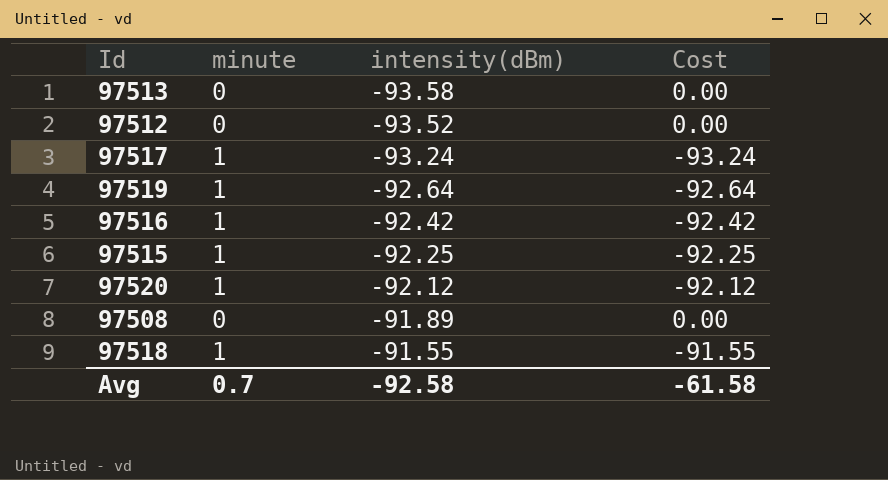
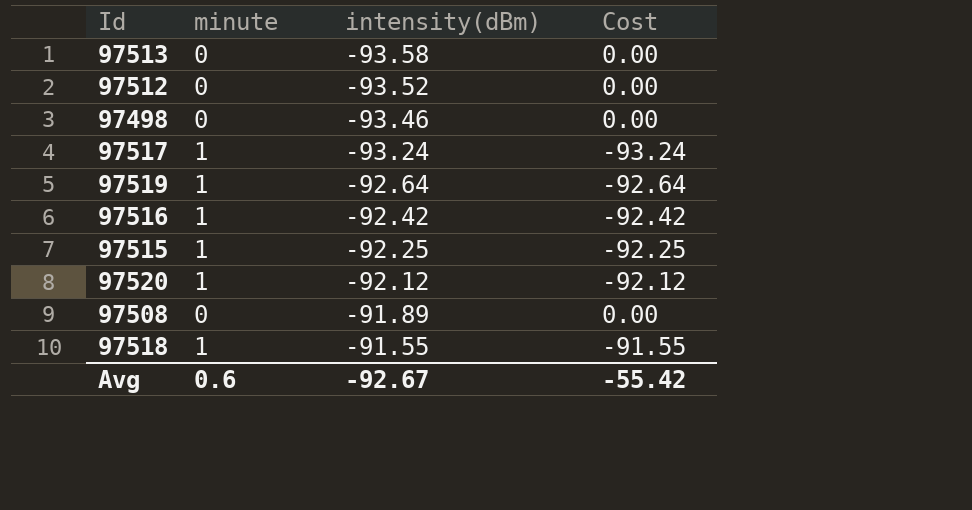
row 97498: none -> 0 | -93.46 | 0.00
Avg | minute: 0.7 -> 0.6
Avg | intensity(dBm): -92.58 -> -92.67
Avg | Cost: -61.58 -> -55.42

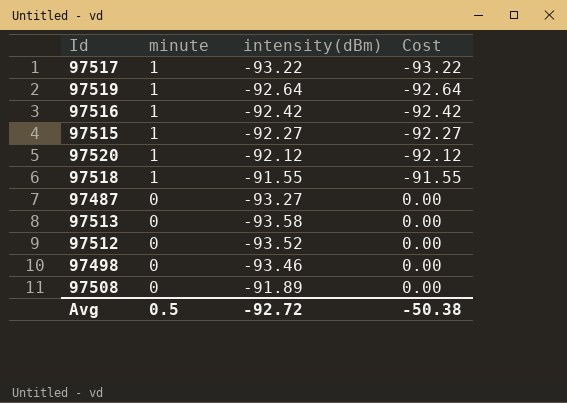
row order: intensity(dBm) ascending -> minute descending
97517 | intensity(dBm): -93.24 -> -93.22
97517 | Cost: -93.24 -> -93.22
97515 | intensity(dBm): -92.25 -> -92.27
97515 | Cost: -92.25 -> -92.27
row 97487: none -> 0 | -93.27 | 0.00
Avg | minute: 0.6 -> 0.5
Avg | intensity(dBm): -92.67 -> -92.72
Avg | Cost: -55.42 -> -50.38

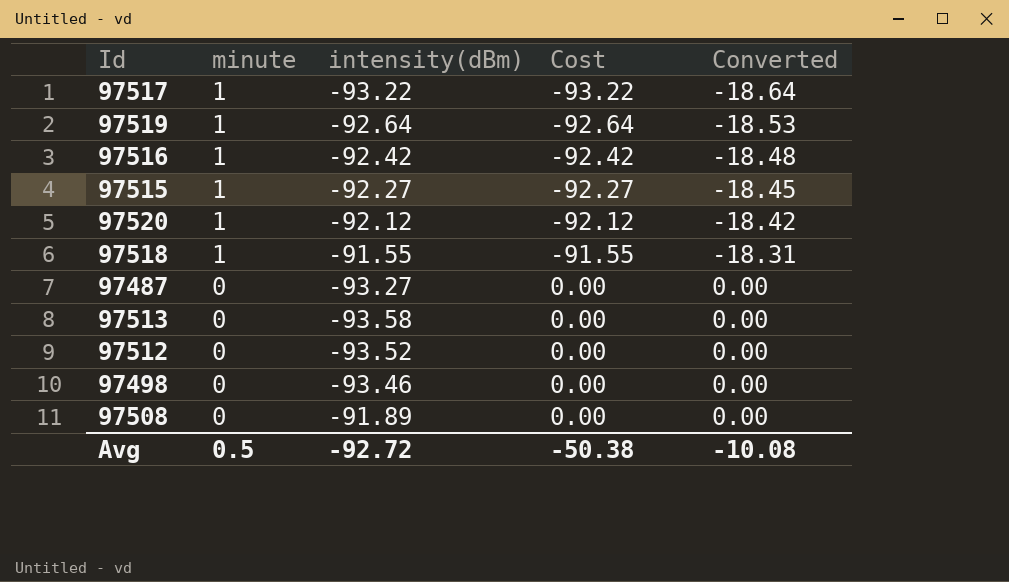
column Converted | formula: none -> [Cost] * 0.2

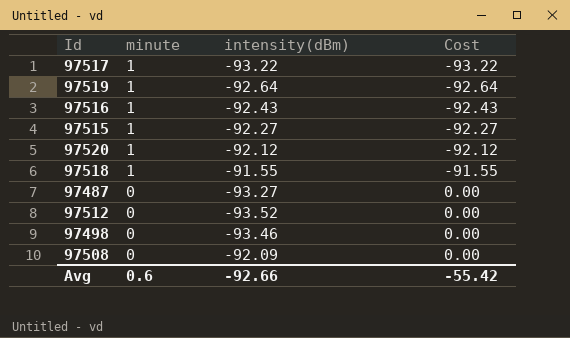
column Converted | formula: [Cost] * 0.2 -> none
row 97513: 0 | -93.58 | 0.00 | 0.00 -> none
97516 | intensity(dBm): -92.42 -> -92.43
97516 | Cost: -92.42 -> -92.43
97508 | intensity(dBm): -91.89 -> -92.09
Avg | minute: 0.5 -> 0.6
Avg | intensity(dBm): -92.72 -> -92.66
Avg | Cost: -50.38 -> -55.42

